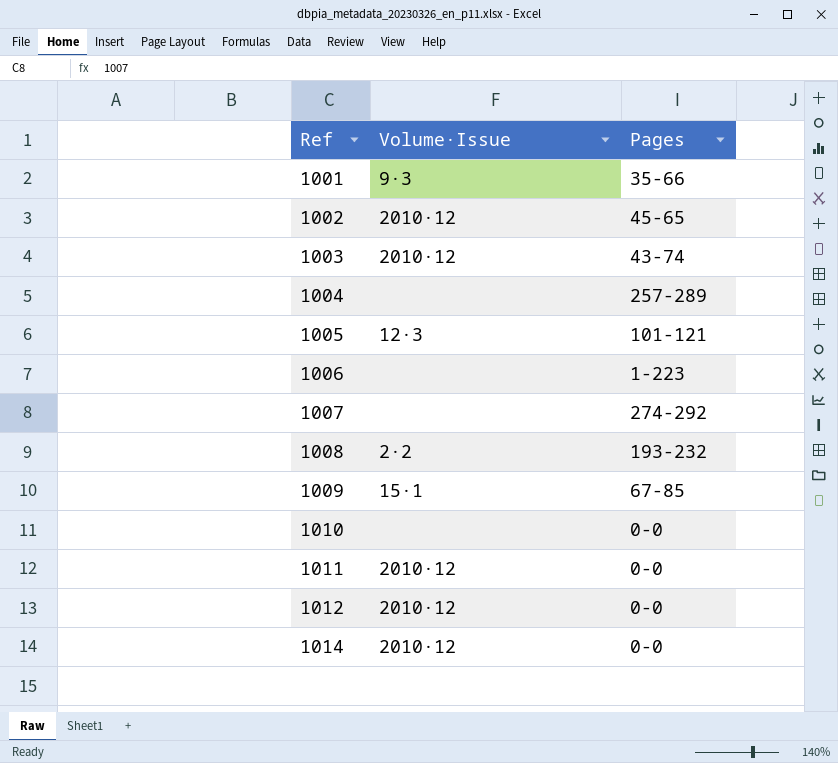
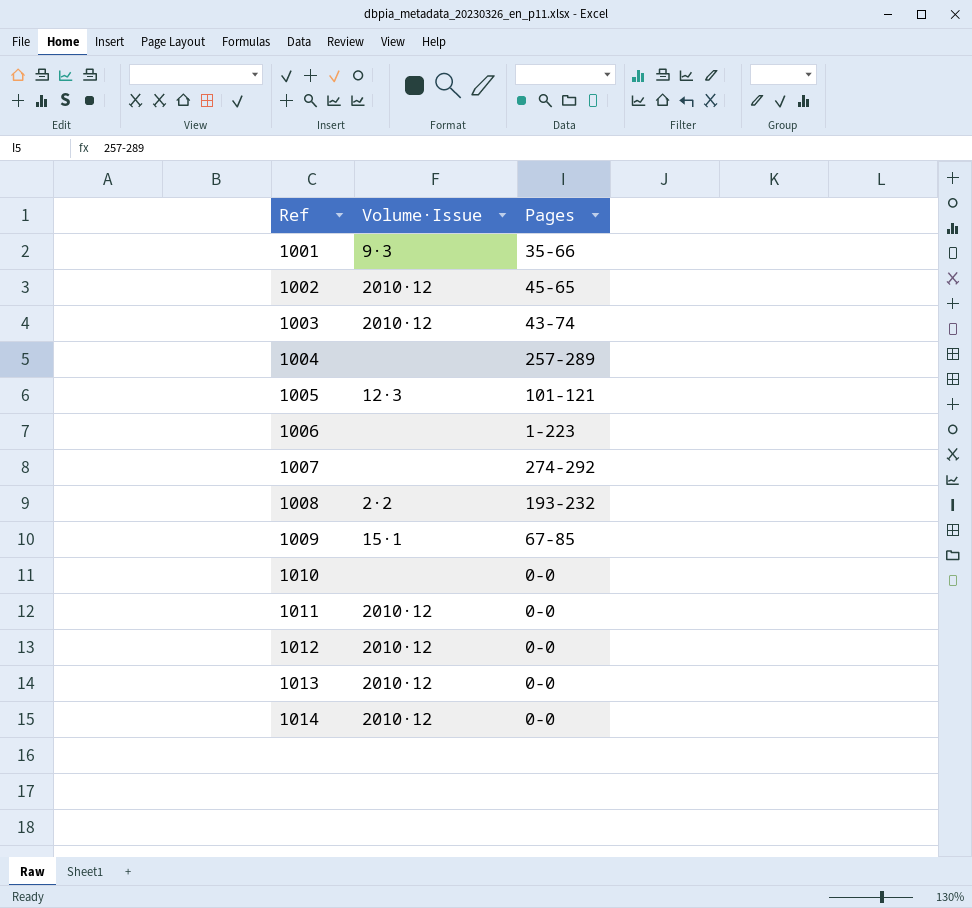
row 1013: none -> 2010·12 | 0-0

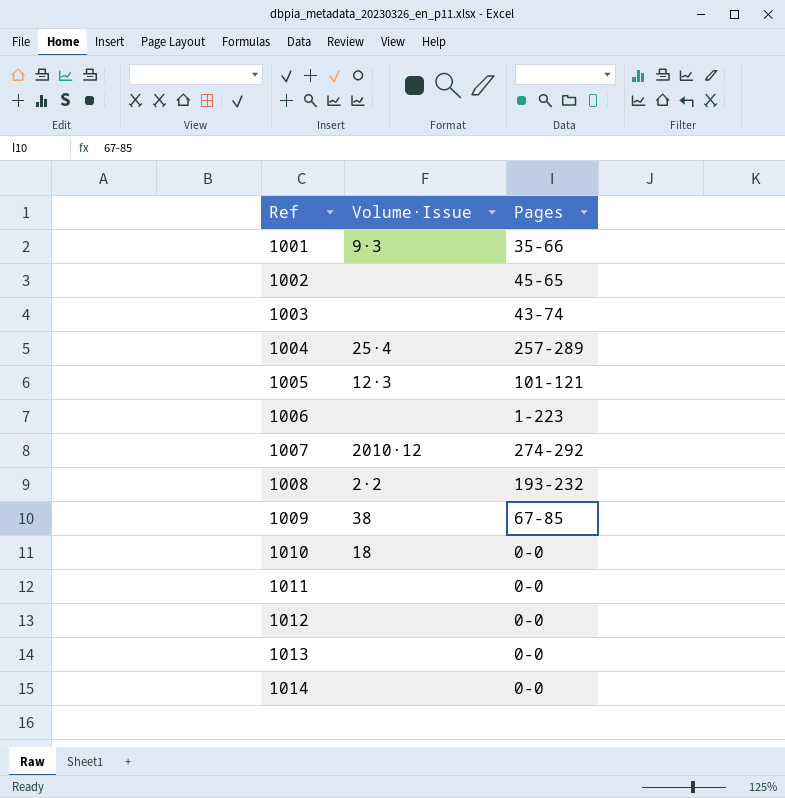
1002 | Volume·Issue: 2010·12 -> none
1003 | Volume·Issue: 2010·12 -> none
1004 | Volume·Issue: none -> 25·4
1007 | Volume·Issue: none -> 2010·12
1009 | Volume·Issue: 15·1 -> 38
1010 | Volume·Issue: none -> 18
1011 | Volume·Issue: 2010·12 -> none
1012 | Volume·Issue: 2010·12 -> none
1013 | Volume·Issue: 2010·12 -> none
1014 | Volume·Issue: 2010·12 -> none

